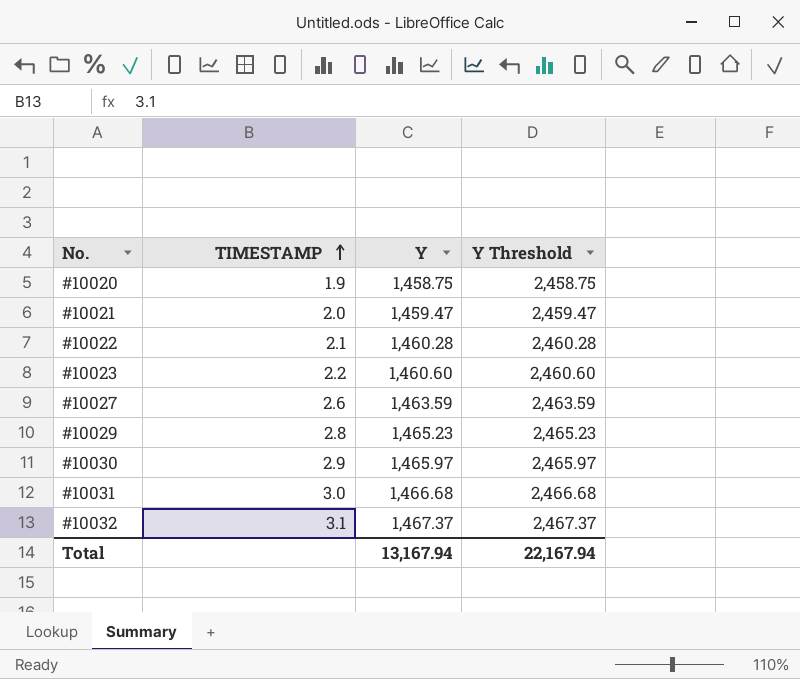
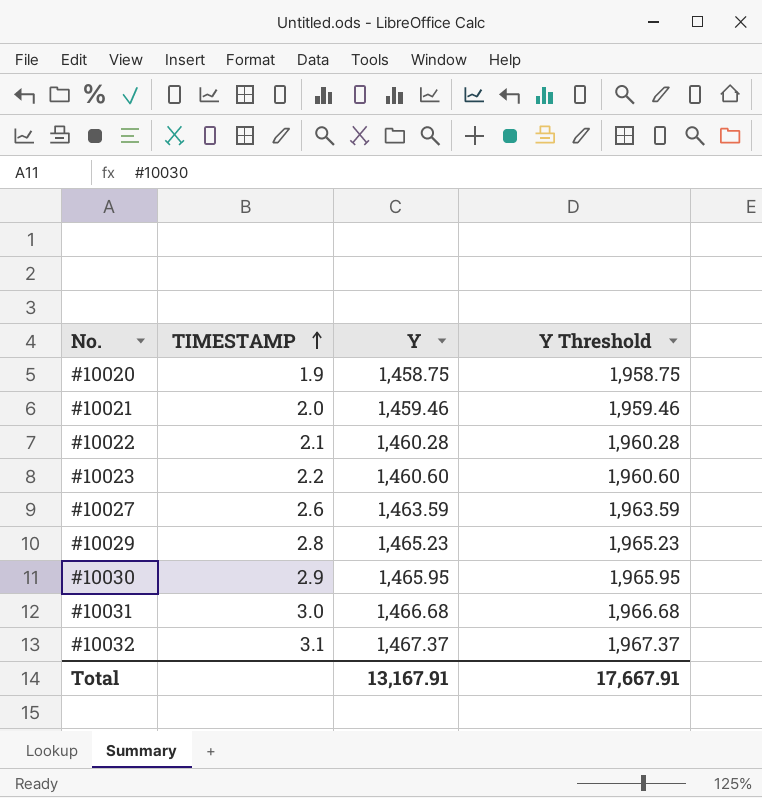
column Y Threshold | formula: [Y] + 1000 -> [Y] + 500
#10021 | Y: 1,459.47 -> 1,459.46
#10030 | Y: 1,465.97 -> 1,465.95
Total | Y: 13,167.94 -> 13,167.91
Total | Y Threshold: 22,167.94 -> 17,667.91

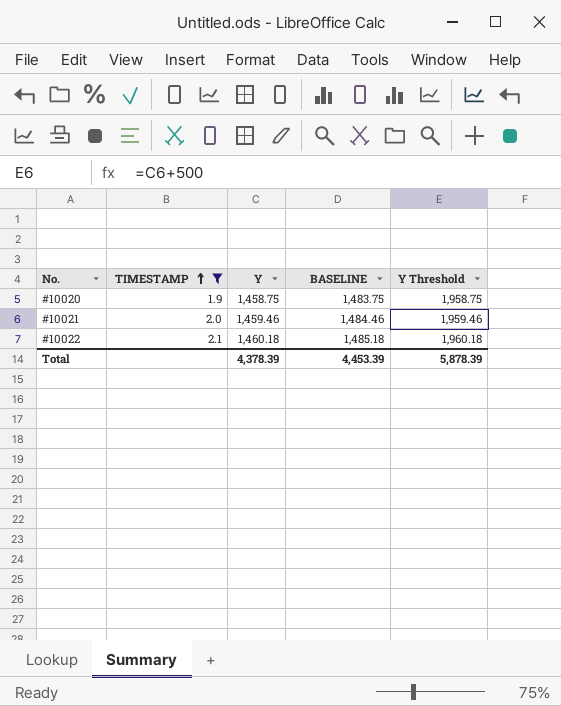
filter: none -> TIMESTAMP <= 2.1
column BASELINE | formula: none -> [Y] + 25
#10022 | Y: 1,460.28 -> 1,460.18
#10022 | Y Threshold: 1,960.28 -> 1,960.18
Total | Y: 13,167.91 -> 4,378.39
Total | Y Threshold: 17,667.91 -> 5,878.39

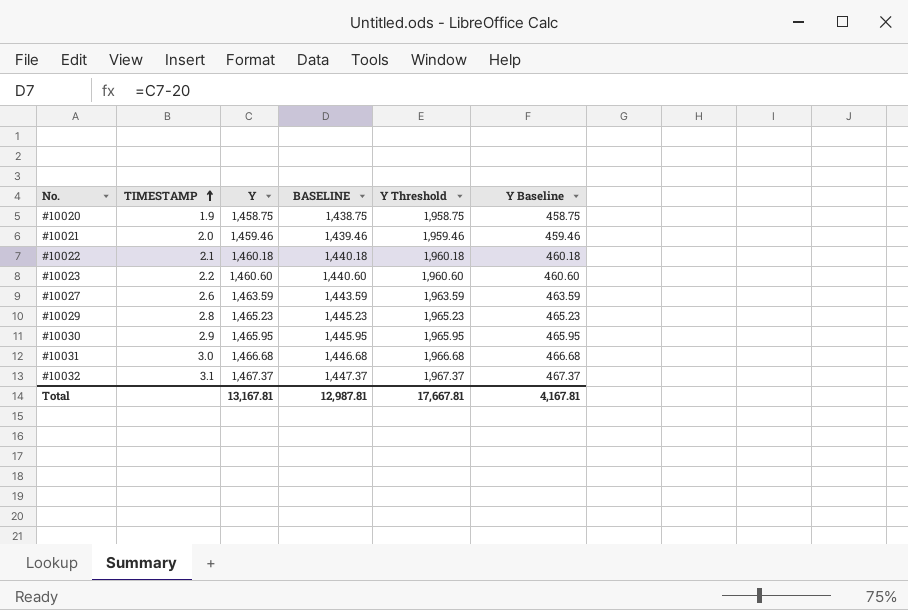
filter: TIMESTAMP <= 2.1 -> none
column BASELINE | formula: [Y] + 25 -> [Y] - 20
column Y Baseline | formula: none -> [Y] - 1000
Total | Y: 4,378.39 -> 13,167.81
Total | BASELINE: 4,453.39 -> 12,987.81
Total | Y Threshold: 5,878.39 -> 17,667.81

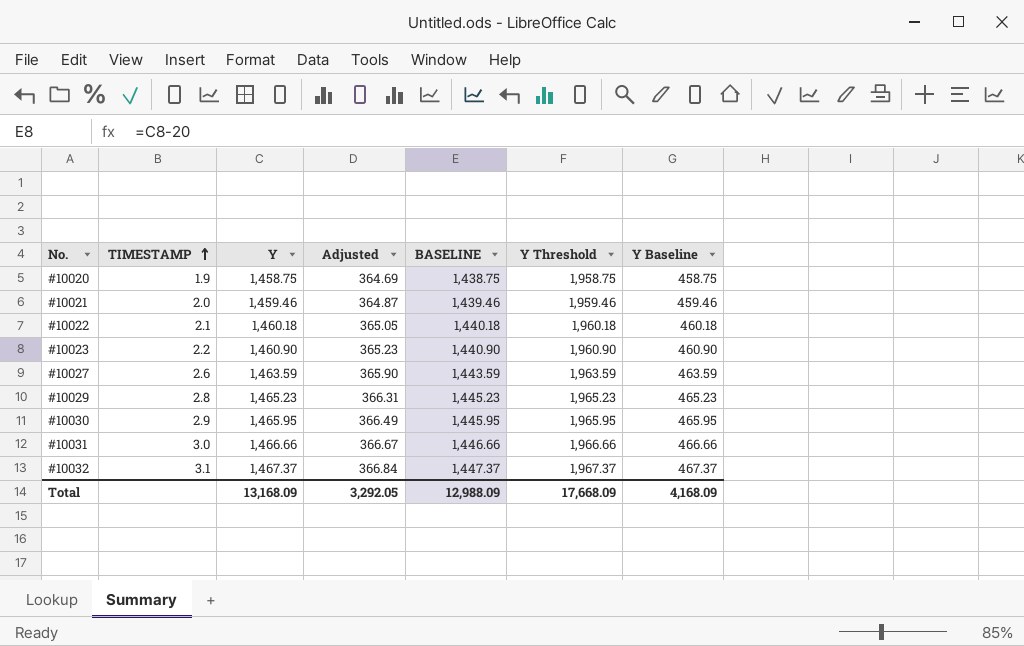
column Adjusted | formula: none -> [Y] * 0.25
#10023 | Y: 1,460.60 -> 1,460.90
#10023 | BASELINE: 1,440.60 -> 1,440.90
#10023 | Y Threshold: 1,960.60 -> 1,960.90
#10023 | Y Baseline: 460.60 -> 460.90
#10031 | Y: 1,466.68 -> 1,466.66
#10031 | BASELINE: 1,446.68 -> 1,446.66
#10031 | Y Threshold: 1,966.68 -> 1,966.66
#10031 | Y Baseline: 466.68 -> 466.66
Total | Y: 13,167.81 -> 13,168.09
Total | BASELINE: 12,987.81 -> 12,988.09
Total | Y Threshold: 17,667.81 -> 17,668.09
Total | Y Baseline: 4,167.81 -> 4,168.09

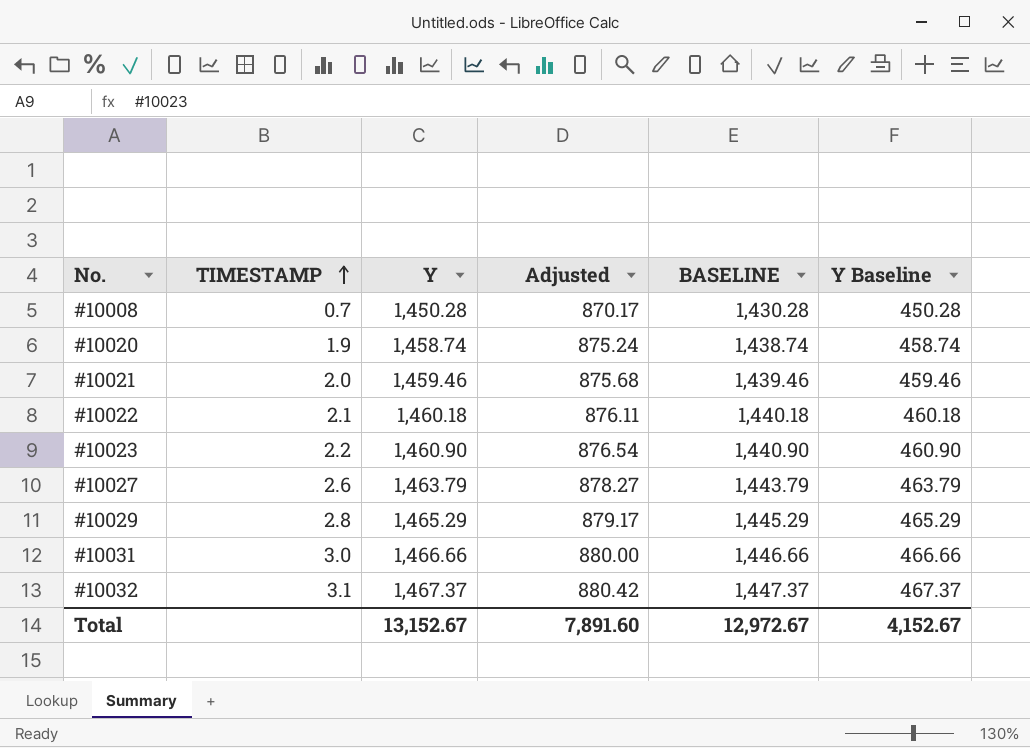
column Y Threshold | formula: [Y] + 500 -> none
column Adjusted | formula: [Y] * 0.25 -> [Y] * 0.6
row #10030: 2.9 | 1,465.95 | 366.49 | 1,445.95 | 1,965.95 | 465.95 -> none
row #10008: none -> 0.7 | 1,450.28 | 870.17 | 1,430.28 | 450.28
#10020 | Y: 1,458.75 -> 1,458.74
#10020 | BASELINE: 1,438.75 -> 1,438.74
#10020 | Y Baseline: 458.75 -> 458.74
#10027 | Y: 1,463.59 -> 1,463.79
#10027 | BASELINE: 1,443.59 -> 1,443.79
#10027 | Y Baseline: 463.59 -> 463.79
#10029 | Y: 1,465.23 -> 1,465.29
#10029 | BASELINE: 1,445.23 -> 1,445.29
#10029 | Y Baseline: 465.23 -> 465.29
Total | Y: 13,168.09 -> 13,152.67
Total | Adjusted: 3,292.05 -> 7,891.60
Total | BASELINE: 12,988.09 -> 12,972.67
Total | Y Baseline: 4,168.09 -> 4,152.67

